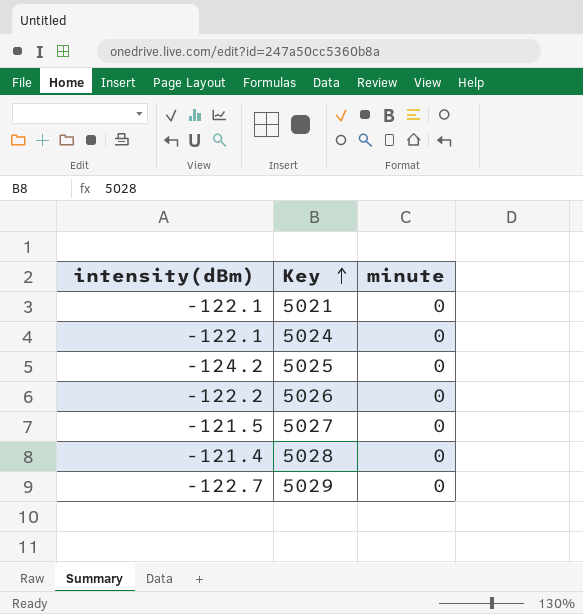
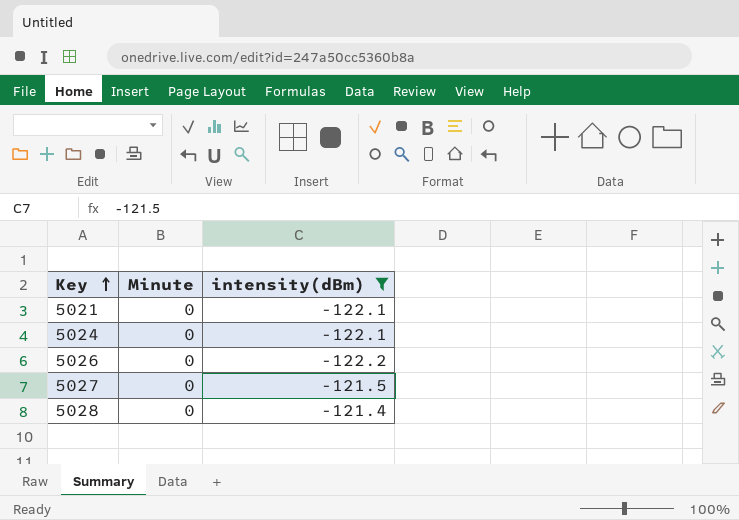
filter: none -> intensity(dBm) >= -122.2
column name: minute -> Minute
column intensity(dBm) | position: 1 -> 3

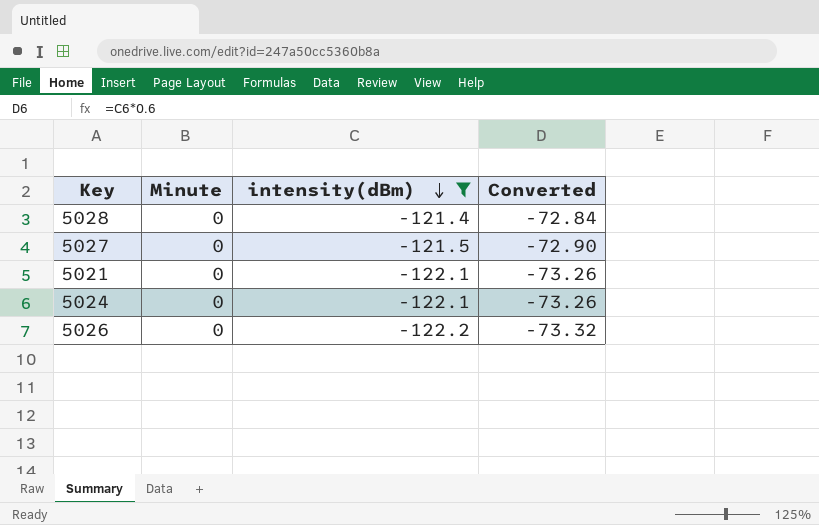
row order: Key ascending -> intensity(dBm) descending
column Converted | formula: none -> [intensity(dBm)] * 0.6

